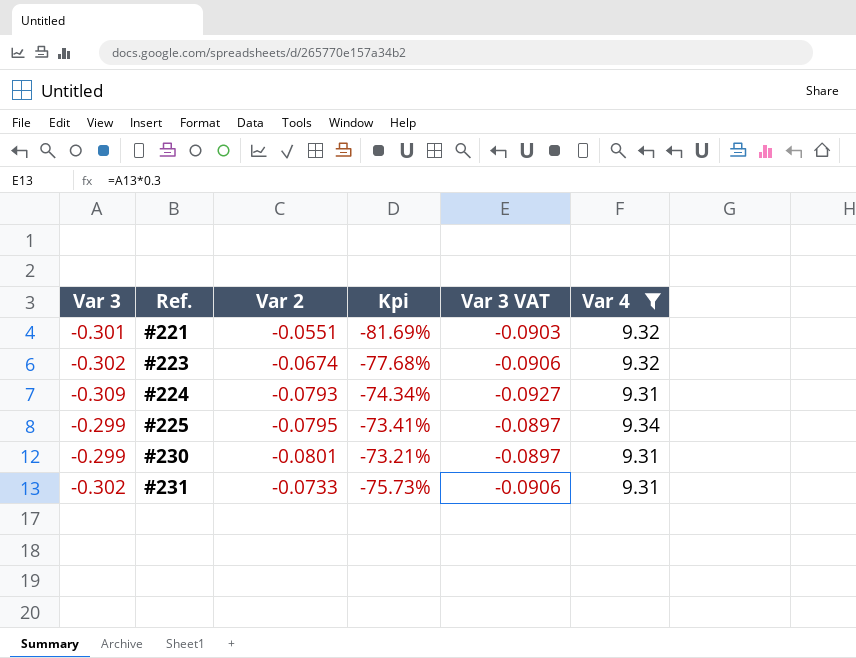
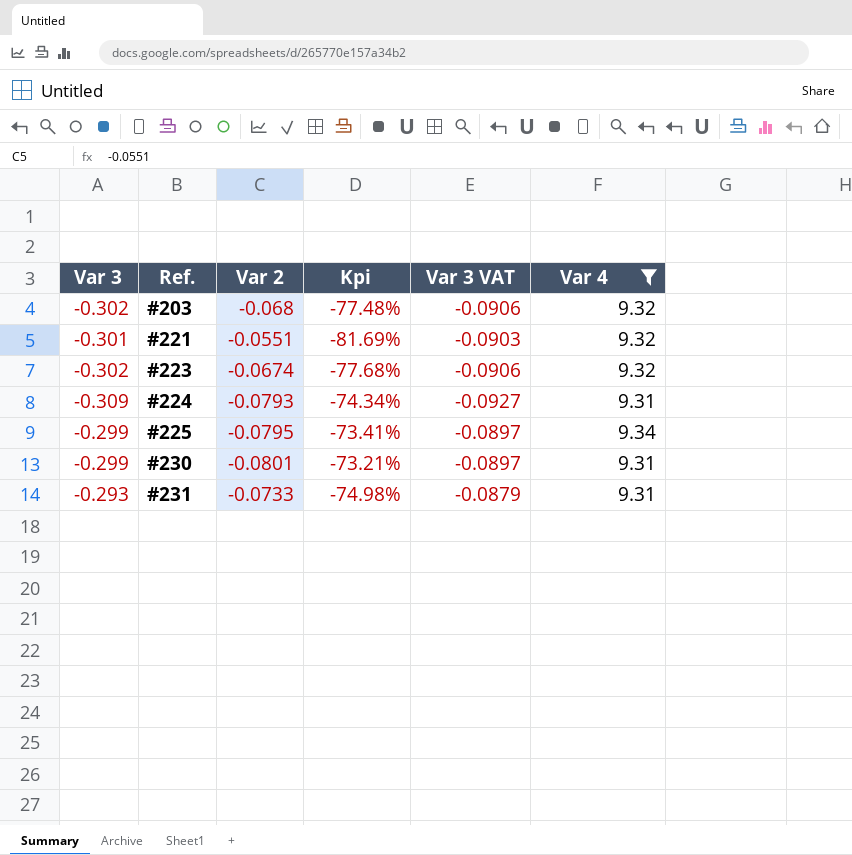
row #203: none -> -0.302 | -0.068 | -77.48% | -0.0906 | 9.32
#231 | Var 3: -0.302 -> -0.293
#231 | Kpi: -75.73% -> -74.98%
#231 | Var 3 VAT: -0.0906 -> -0.0879

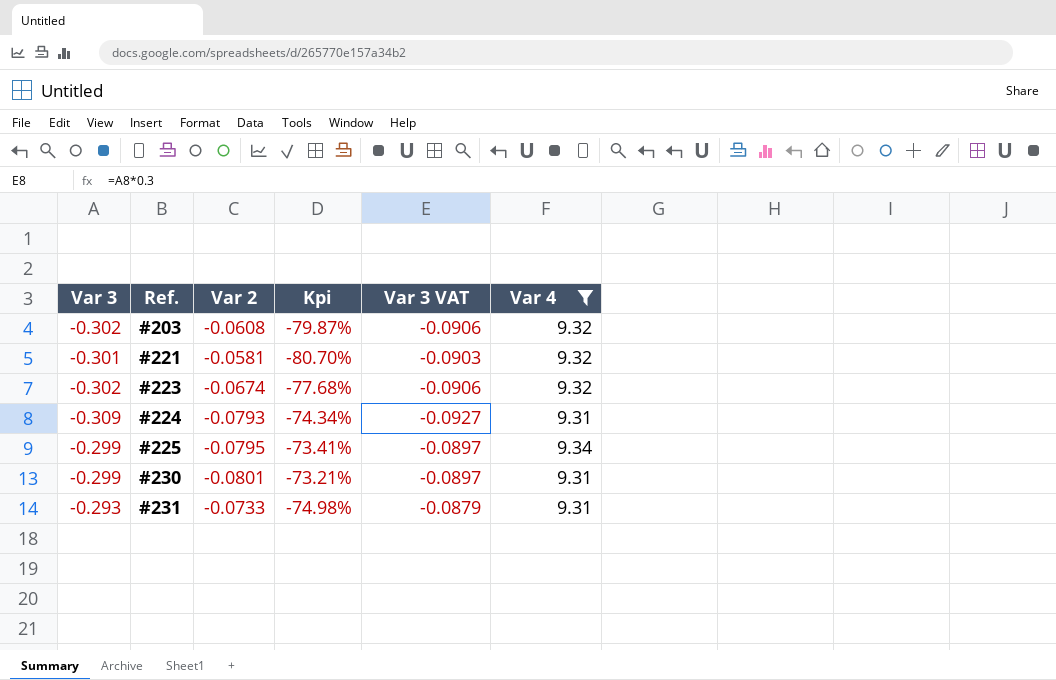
#203 | Var 2: -0.068 -> -0.0608
#203 | Kpi: -77.48% -> -79.87%
#221 | Var 2: -0.0551 -> -0.0581
#221 | Kpi: -81.69% -> -80.70%

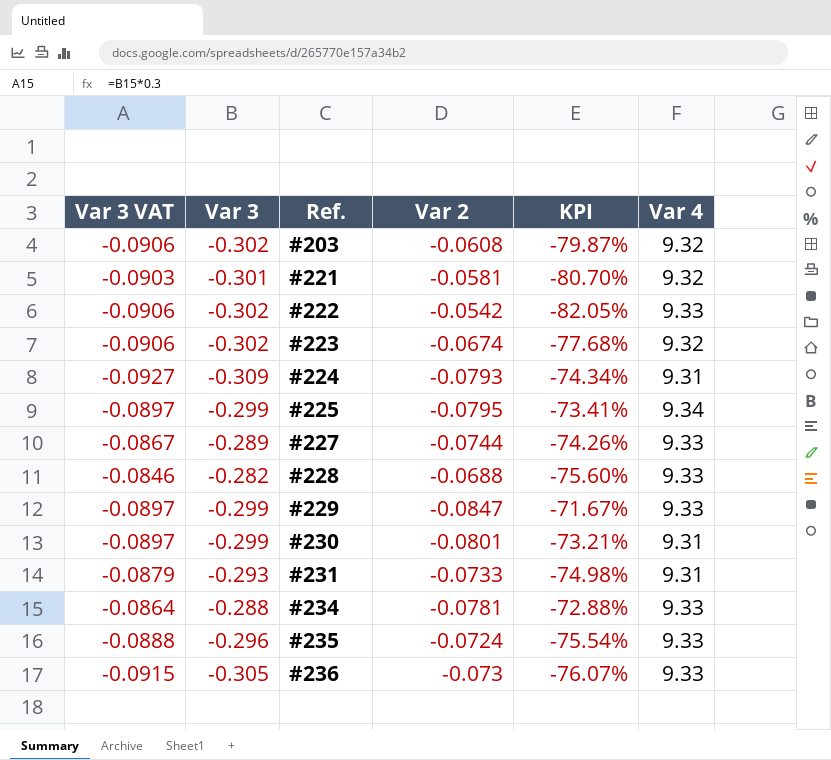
filter: Var 4 != 9.33 -> none
column Var 3 VAT | position: 5 -> 1
column name: Kpi -> KPI

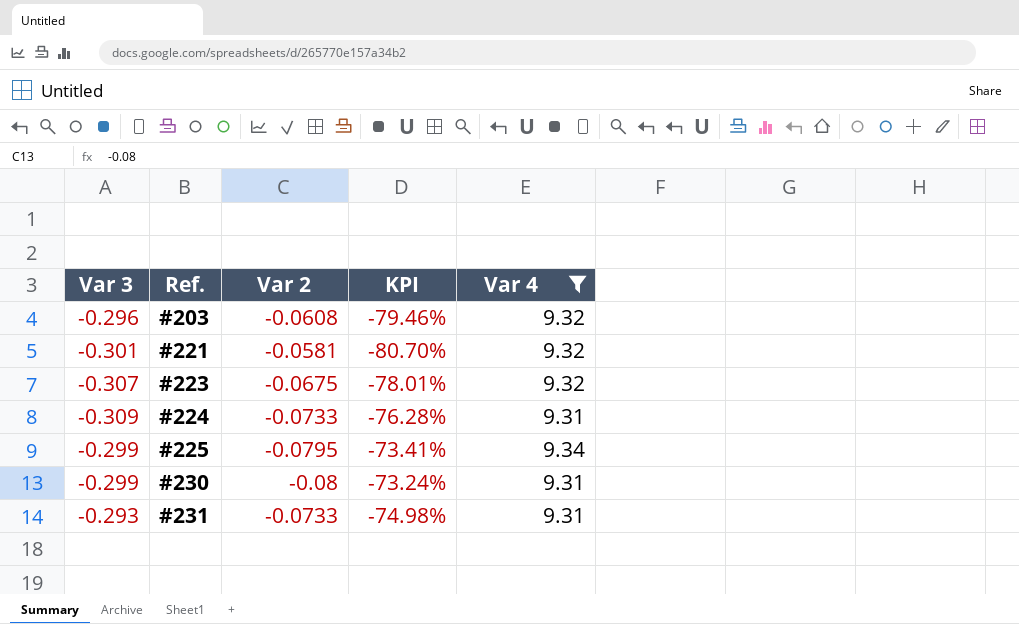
filter: none -> Var 4 != 9.33
column Var 3 VAT | formula: [Var 3] * 0.3 -> none
#203 | Var 3: -0.302 -> -0.296
#203 | KPI: -79.87% -> -79.46%
#223 | Var 3: -0.302 -> -0.307
#223 | Var 2: -0.0674 -> -0.0675
#223 | KPI: -77.68% -> -78.01%
#224 | Var 2: -0.0793 -> -0.0733
#224 | KPI: -74.34% -> -76.28%
#230 | Var 2: -0.0801 -> -0.08
#230 | KPI: -73.21% -> -73.24%

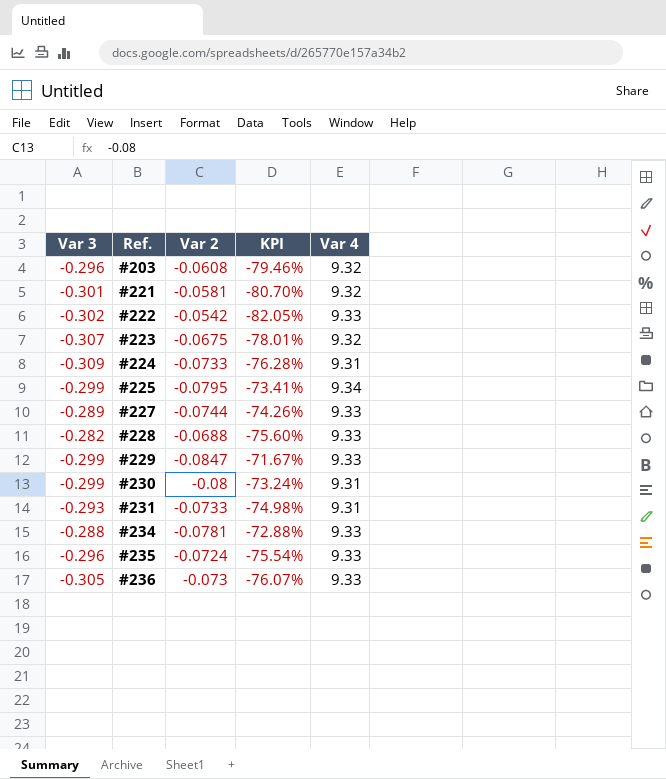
filter: Var 4 != 9.33 -> none

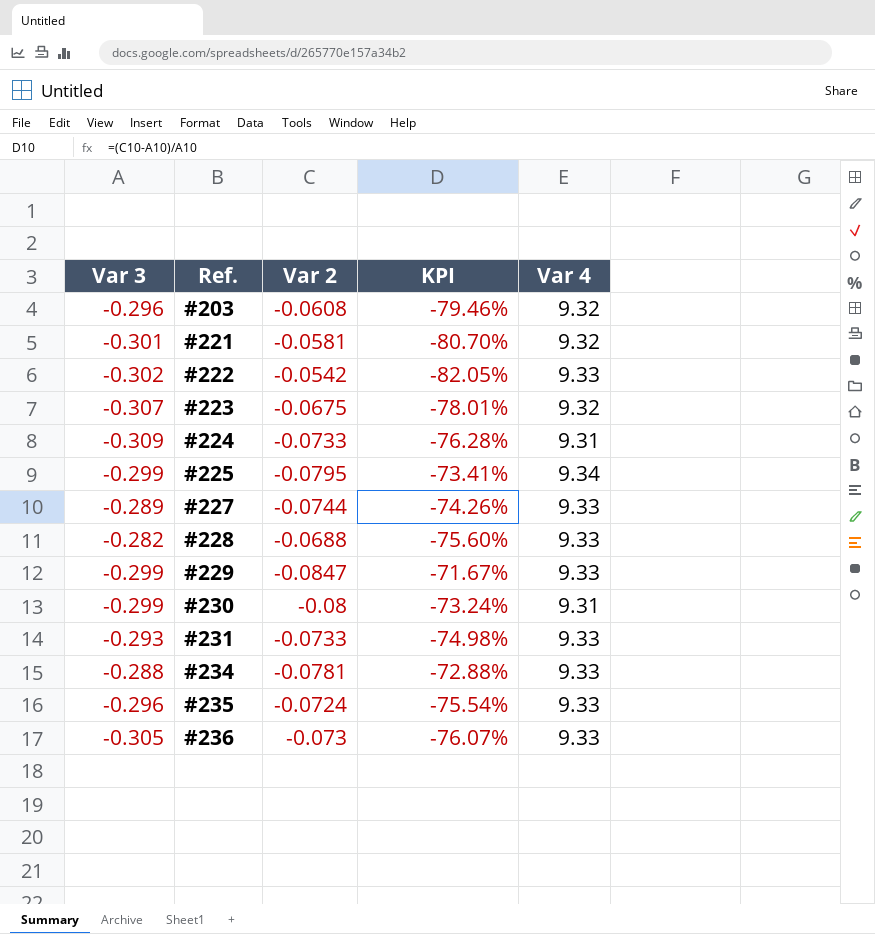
#231 | Var 4: 9.31 -> 9.33

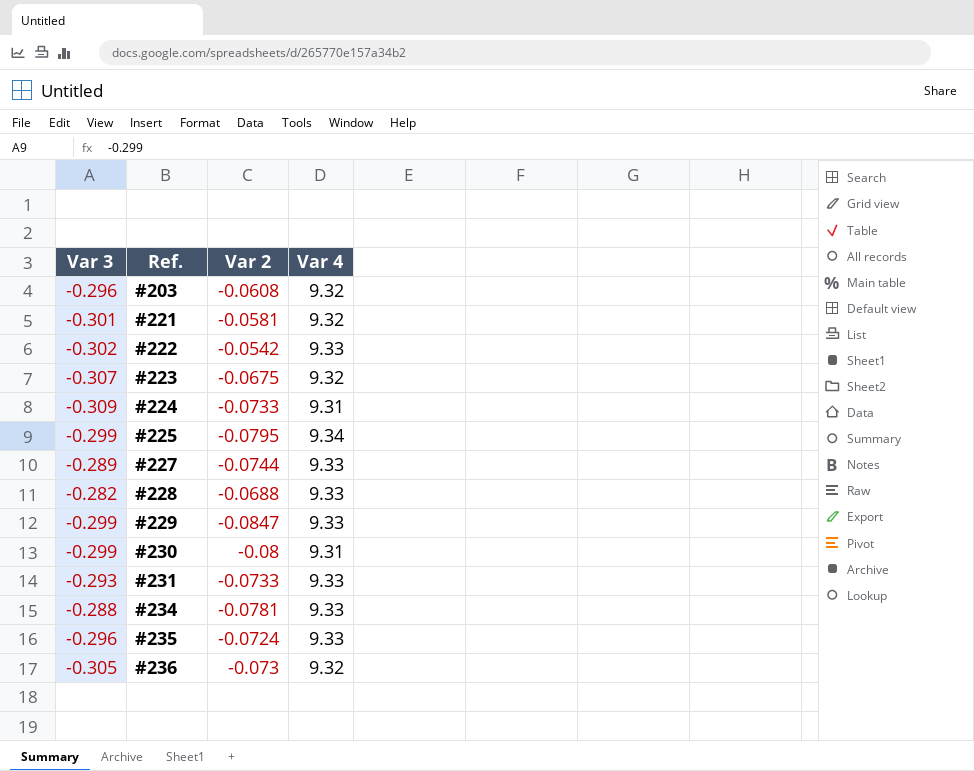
column KPI | formula: ([Var 2] - [Var 3]) / [Var 3] -> none
#236 | Var 4: 9.33 -> 9.32

